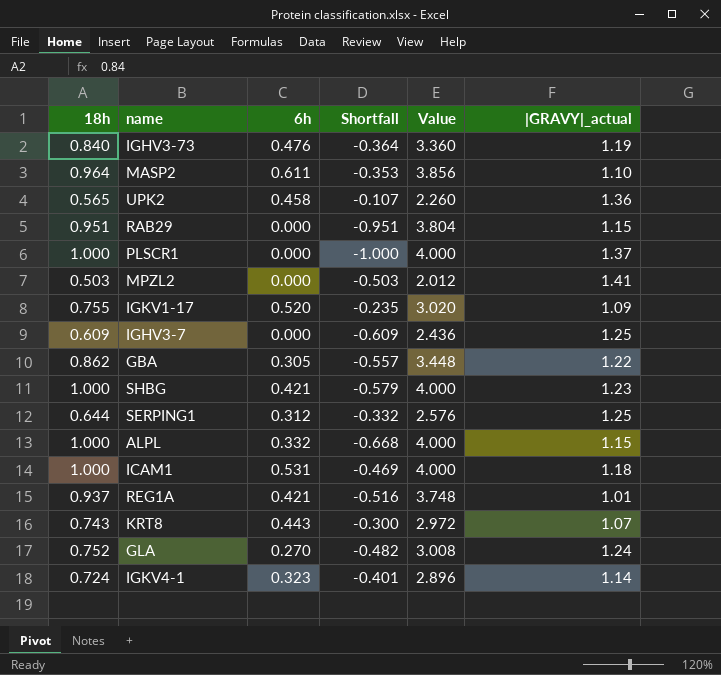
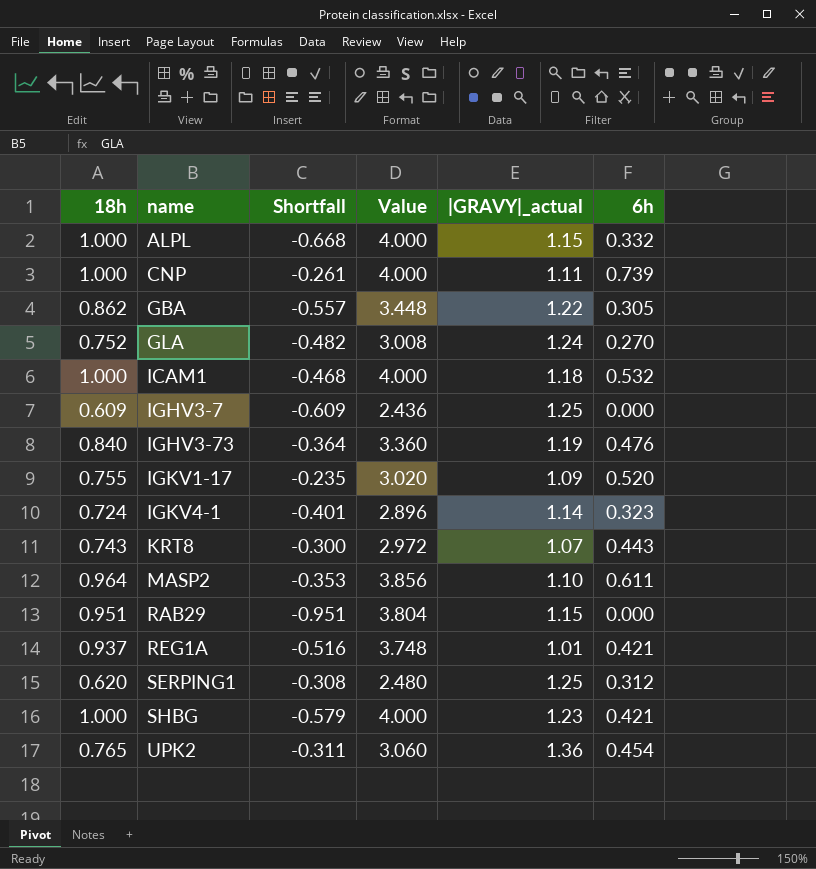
row order: none -> name ascending
column 6h | position: 3 -> 6
row PLSCR1: 1.000 | 0.000 | -1.000 | 4.000 | 1.37 -> none
row MPZL2: 0.503 | 0.000 | -0.503 | 2.012 | 1.41 -> none
row CNP: none -> 1.000 | -0.261 | 4.000 | 1.11 | 0.739
ICAM1 | Shortfall: -0.469 -> -0.468
ICAM1 | 6h: 0.531 -> 0.532
SERPING1 | 18h: 0.644 -> 0.620
SERPING1 | Shortfall: -0.332 -> -0.308
SERPING1 | Value: 2.576 -> 2.480
UPK2 | 18h: 0.565 -> 0.765
UPK2 | Shortfall: -0.107 -> -0.311
UPK2 | Value: 2.260 -> 3.060
UPK2 | 6h: 0.458 -> 0.454

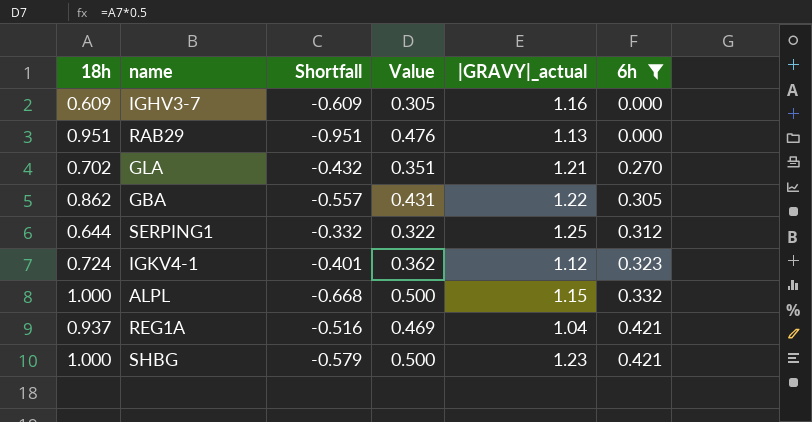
filter: none -> 6h <= 0.421
row order: name ascending -> 6h ascending
column Value | formula: [18h] * 4 -> [18h] * 0.5
IGHV3-7 | |GRAVY|_actual: 1.25 -> 1.16
RAB29 | |GRAVY|_actual: 1.15 -> 1.13
GLA | 18h: 0.752 -> 0.702
GLA | Shortfall: -0.482 -> -0.432
GLA | |GRAVY|_actual: 1.24 -> 1.21
SERPING1 | 18h: 0.620 -> 0.644
SERPING1 | Shortfall: -0.308 -> -0.332
IGKV4-1 | |GRAVY|_actual: 1.14 -> 1.12
REG1A | |GRAVY|_actual: 1.01 -> 1.04

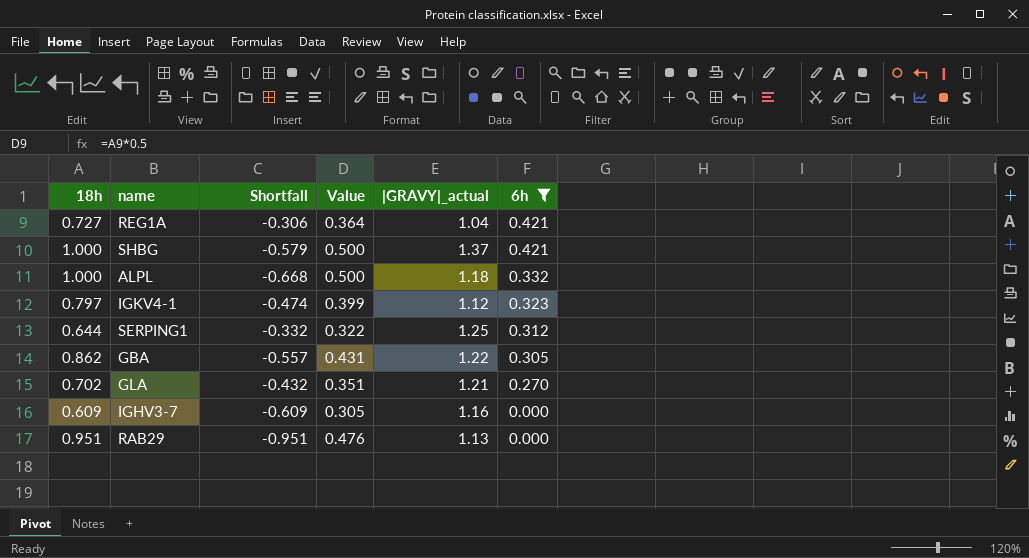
row order: 6h ascending -> 6h descending
REG1A | 18h: 0.937 -> 0.727
REG1A | Shortfall: -0.516 -> -0.306
REG1A | Value: 0.469 -> 0.364
SHBG | |GRAVY|_actual: 1.23 -> 1.37
ALPL | |GRAVY|_actual: 1.15 -> 1.18
IGKV4-1 | 18h: 0.724 -> 0.797
IGKV4-1 | Shortfall: -0.401 -> -0.474
IGKV4-1 | Value: 0.362 -> 0.399

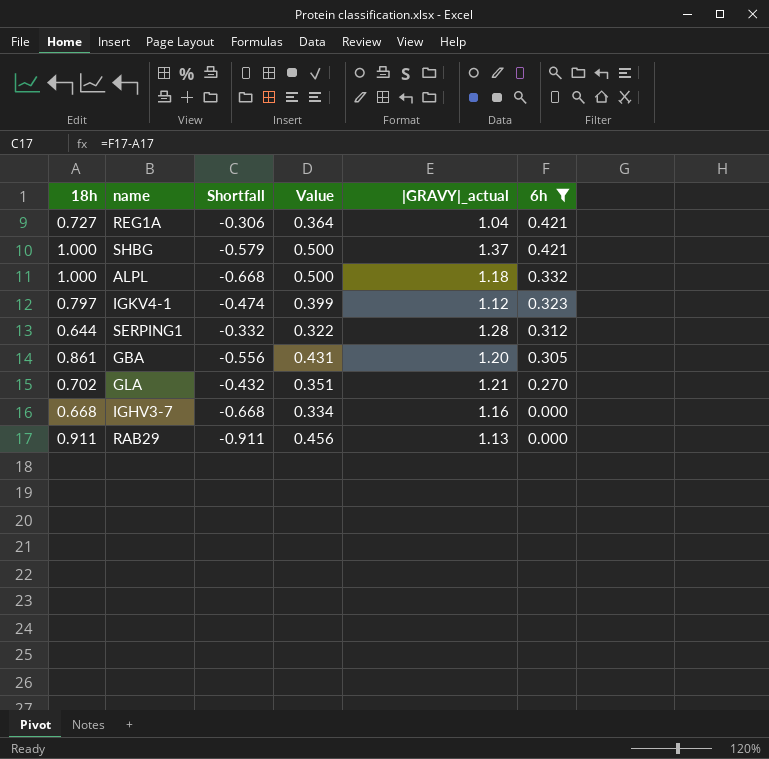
SERPING1 | |GRAVY|_actual: 1.25 -> 1.28
GBA | 18h: 0.862 -> 0.861
GBA | Shortfall: -0.557 -> -0.556
GBA | |GRAVY|_actual: 1.22 -> 1.20
IGHV3-7 | 18h: 0.609 -> 0.668
IGHV3-7 | Shortfall: -0.609 -> -0.668
IGHV3-7 | Value: 0.305 -> 0.334
RAB29 | 18h: 0.951 -> 0.911
RAB29 | Shortfall: -0.951 -> -0.911
RAB29 | Value: 0.476 -> 0.456

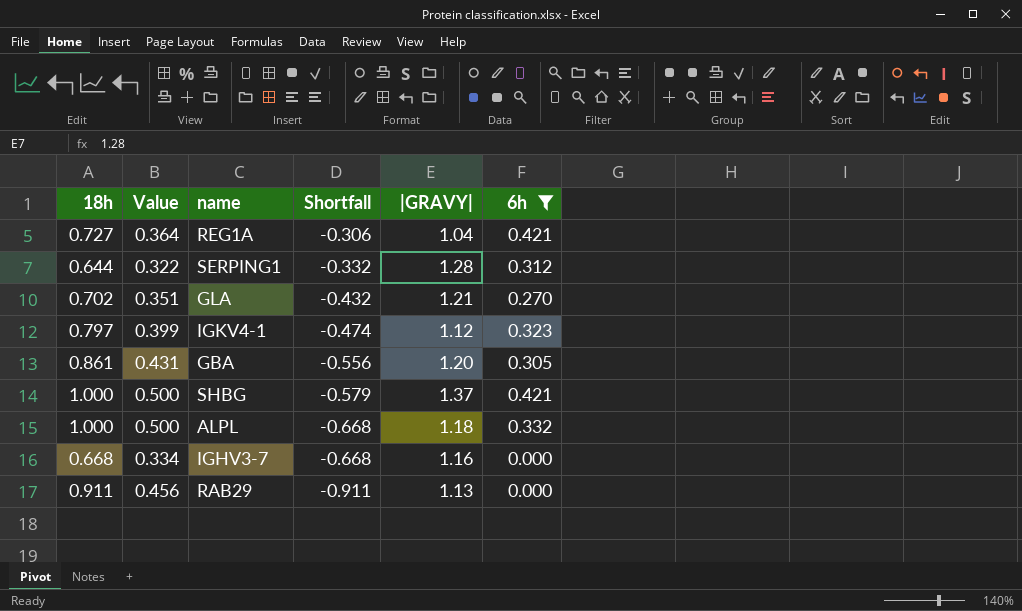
row order: 6h descending -> Shortfall descending
column Value | position: 4 -> 2
column name: |GRAVY|_actual -> |GRAVY|

